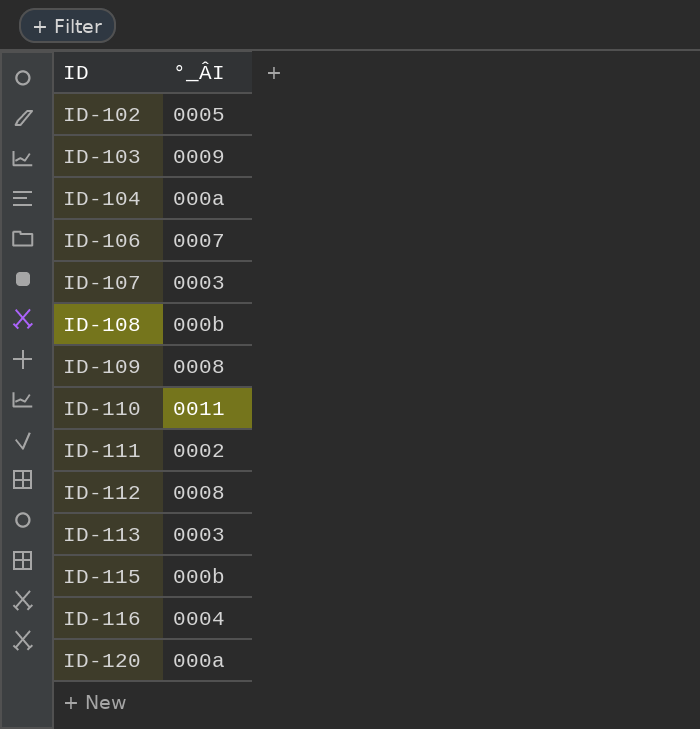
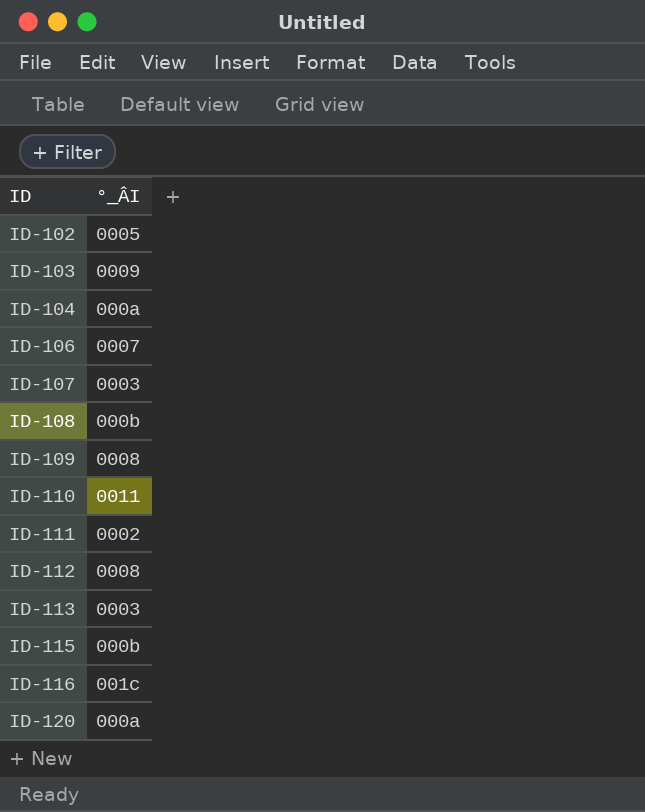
ID-116 | °_ÂI: 0004 -> 001c

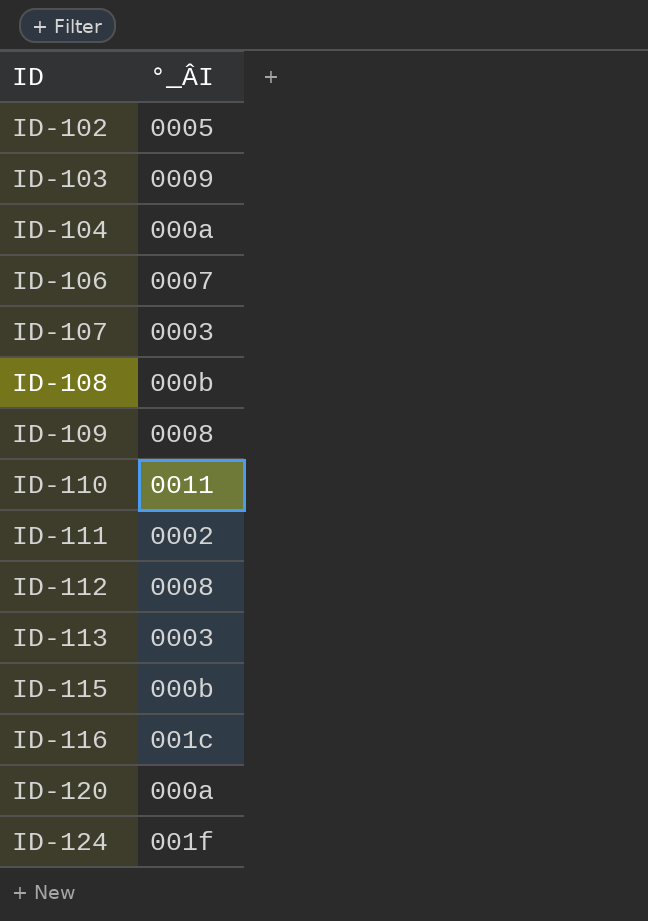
row ID-124: none -> 001f

